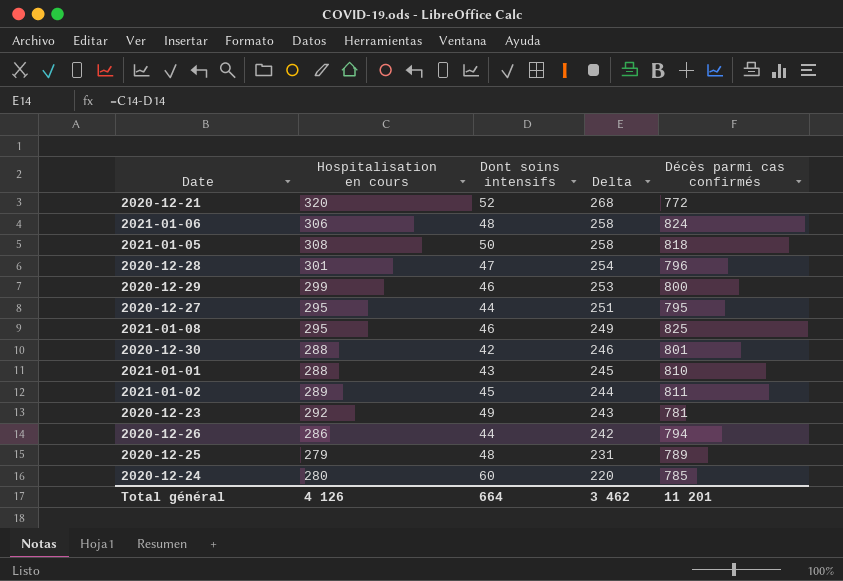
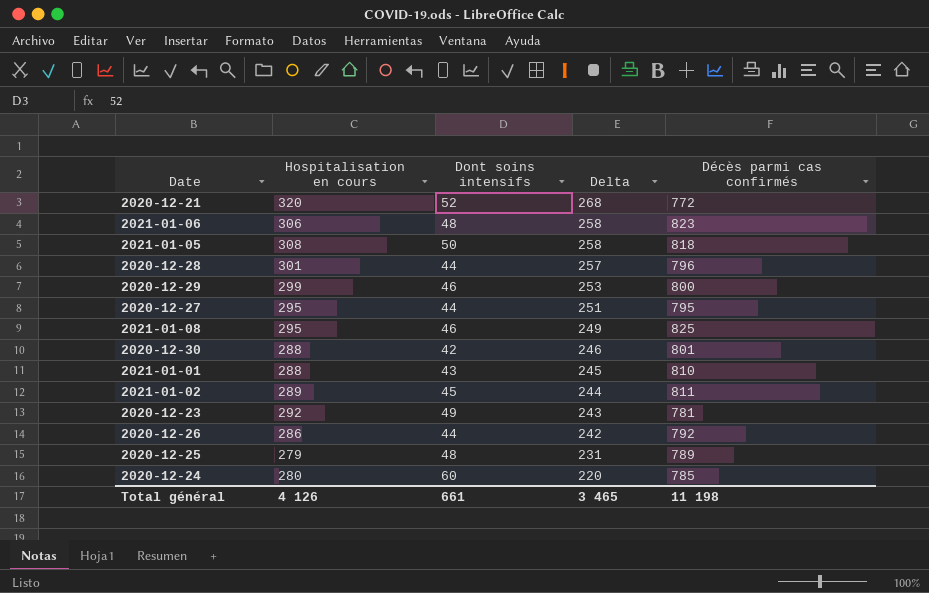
2021-01-06 | Décès parmi cas confirmés: 824 -> 823
2020-12-28 | Dont soins intensifs: 47 -> 44
2020-12-28 | Delta: 254 -> 257
2020-12-26 | Décès parmi cas confirmés: 794 -> 792
Total général | Dont soins intensifs: 664 -> 661
Total général | Delta: 3 462 -> 3 465
Total général | Décès parmi cas confirmés: 11 201 -> 11 198

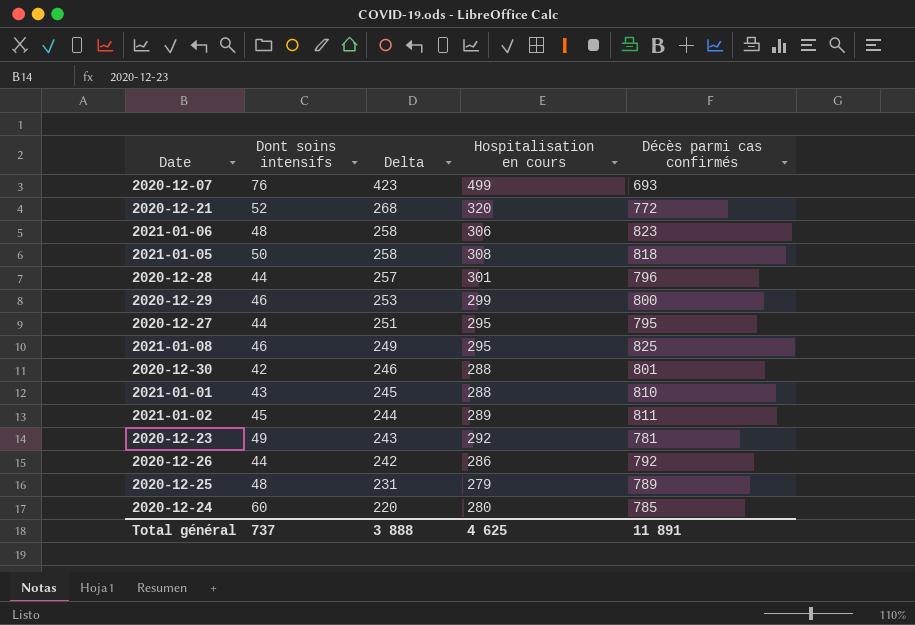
column Hospitalisation en cours | position: 2 -> 4
row 2020-12-07: none -> 76 | 423 | 499 | 693
Total général | Dont soins intensifs: 661 -> 737
Total général | Delta: 3 465 -> 3 888
Total général | Hospitalisation en cours: 4 126 -> 4 625
Total général | Décès parmi cas confirmés: 11 198 -> 11 891

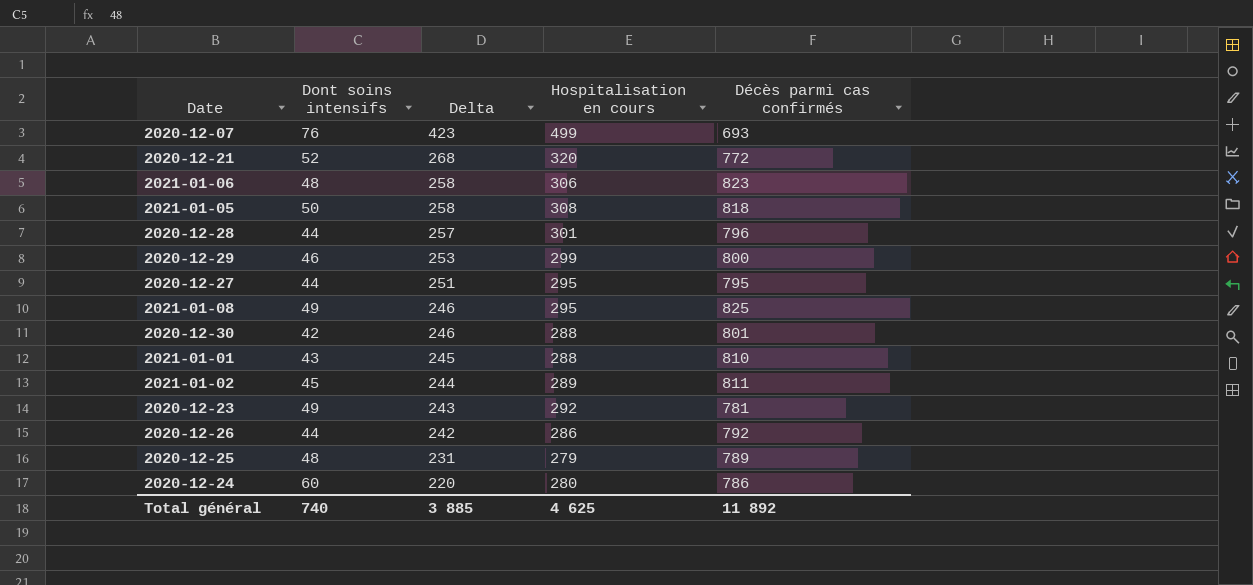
2021-01-08 | Dont soins intensifs: 46 -> 49
2021-01-08 | Delta: 249 -> 246
2020-12-24 | Décès parmi cas confirmés: 785 -> 786
Total général | Dont soins intensifs: 737 -> 740
Total général | Delta: 3 888 -> 3 885
Total général | Décès parmi cas confirmés: 11 891 -> 11 892

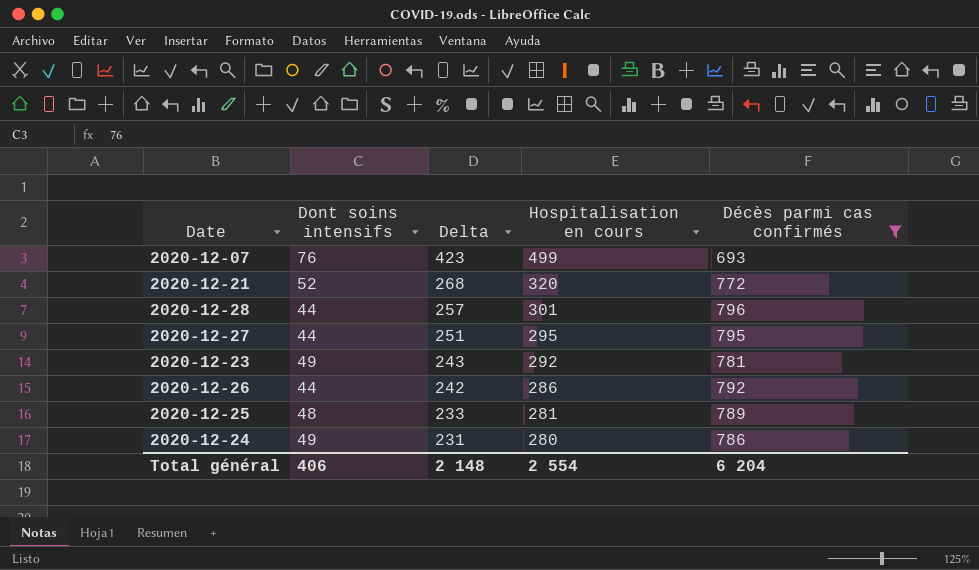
filter: none -> Décès parmi cas confirmés <= 796
2020-12-25 | Delta: 231 -> 233
2020-12-25 | Hospitalisation en cours: 279 -> 281
2020-12-24 | Dont soins intensifs: 60 -> 49
2020-12-24 | Delta: 220 -> 231
Total général | Dont soins intensifs: 740 -> 406
Total général | Delta: 3 885 -> 2 148
Total général | Hospitalisation en cours: 4 625 -> 2 554
Total général | Décès parmi cas confirmés: 11 892 -> 6 204

